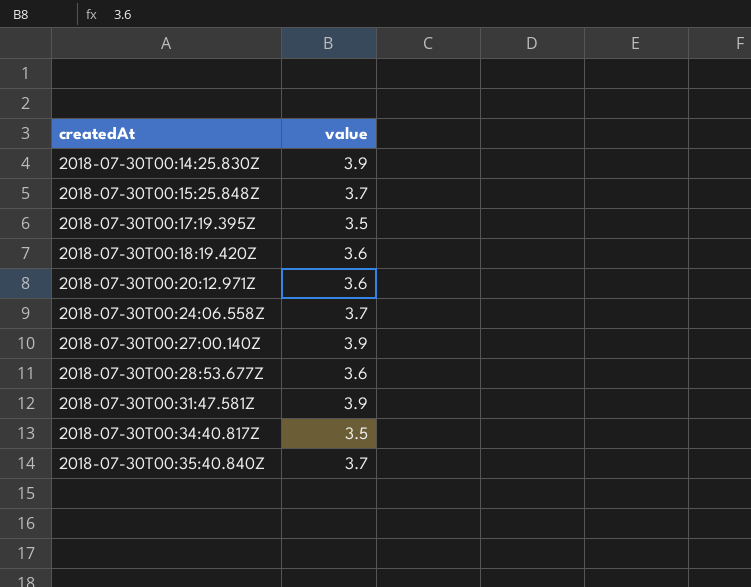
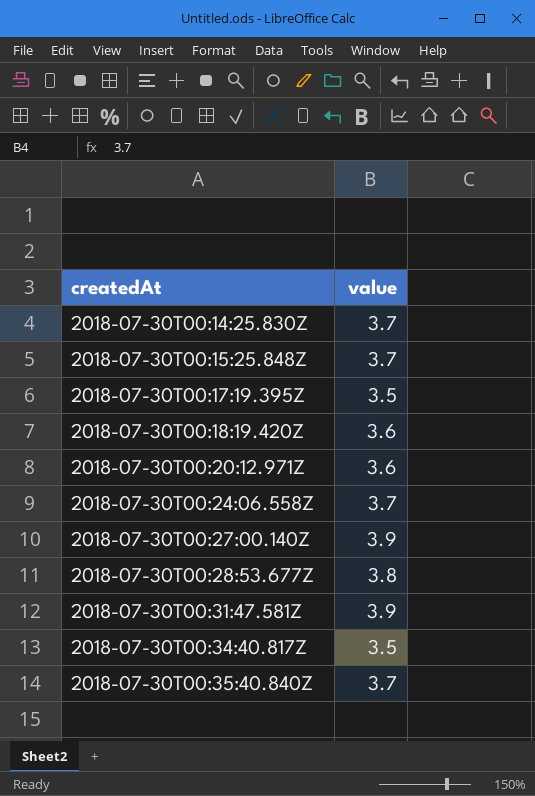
2018-07-30T00:14:25.830Z | value: 3.9 -> 3.7
2018-07-30T00:28:53.677Z | value: 3.6 -> 3.8

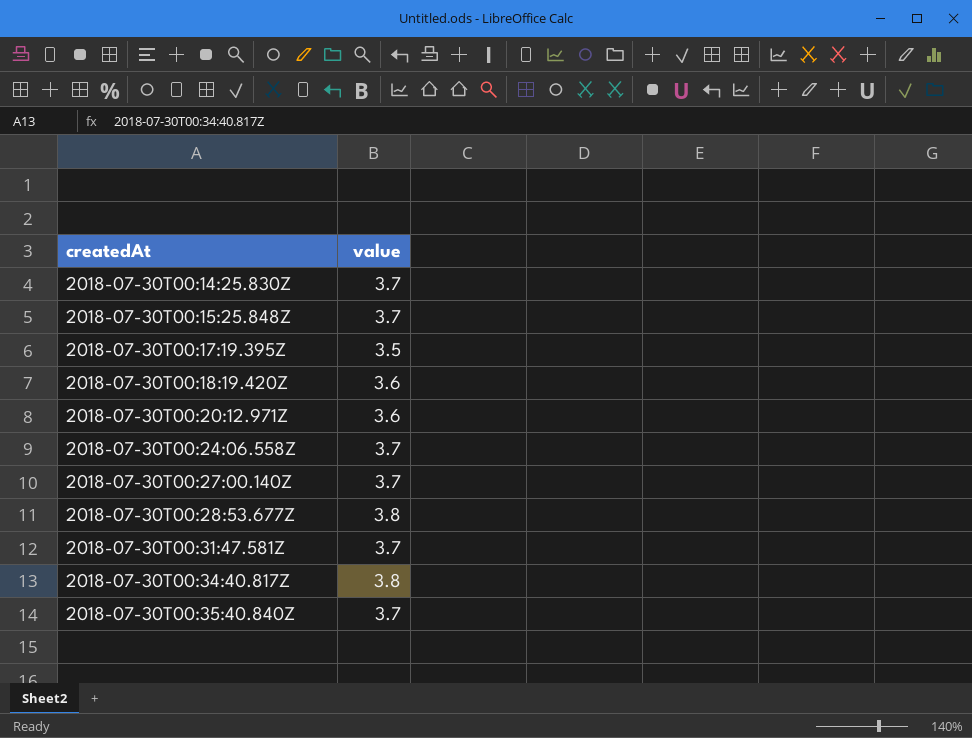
2018-07-30T00:27:00.140Z | value: 3.9 -> 3.7
2018-07-30T00:31:47.581Z | value: 3.9 -> 3.7
2018-07-30T00:34:40.817Z | value: 3.5 -> 3.8

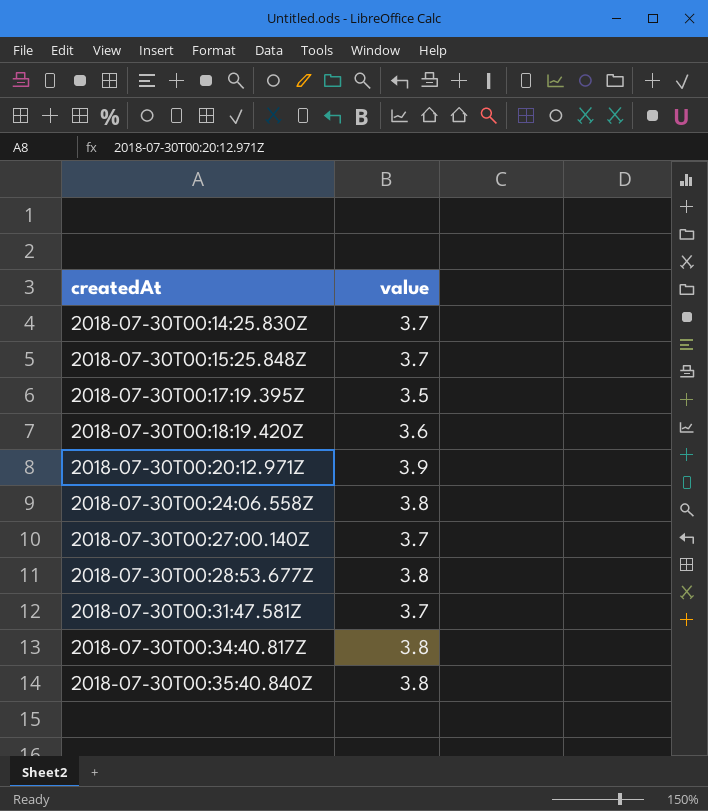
2018-07-30T00:20:12.971Z | value: 3.6 -> 3.9
2018-07-30T00:24:06.558Z | value: 3.7 -> 3.8
2018-07-30T00:35:40.840Z | value: 3.7 -> 3.8

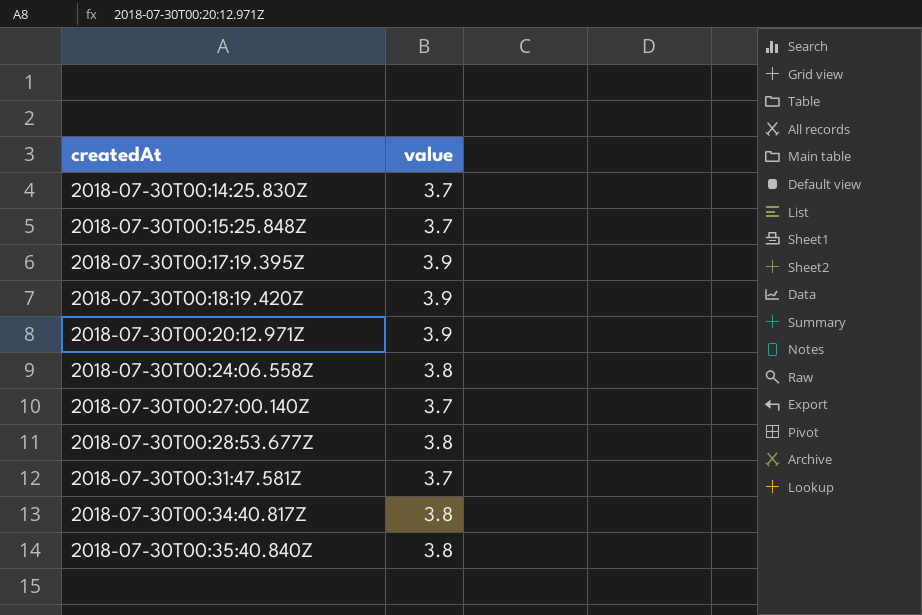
2018-07-30T00:17:19.395Z | value: 3.5 -> 3.9
2018-07-30T00:18:19.420Z | value: 3.6 -> 3.9

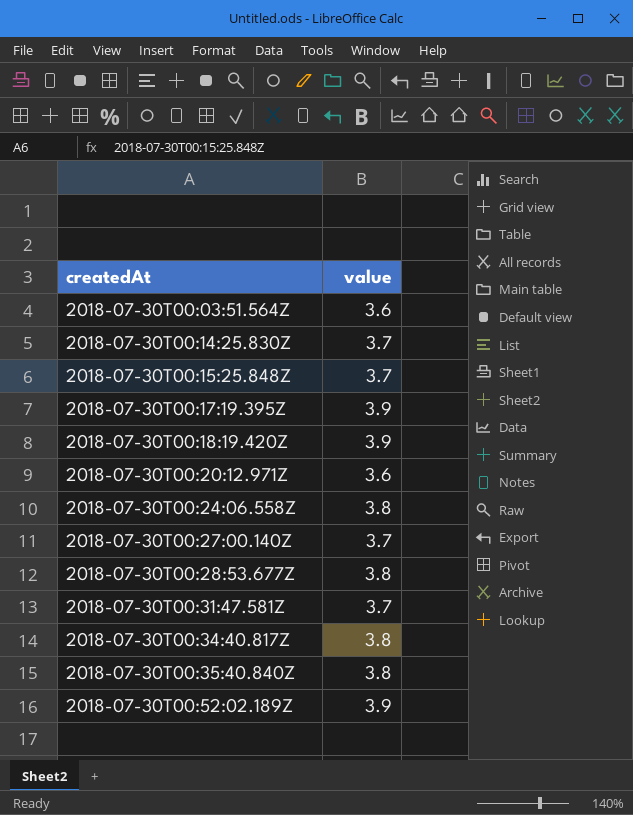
row 2018-07-30T00:03:51.564Z: none -> 3.6
2018-07-30T00:20:12.971Z | value: 3.9 -> 3.6
row 2018-07-30T00:52:02.189Z: none -> 3.9

